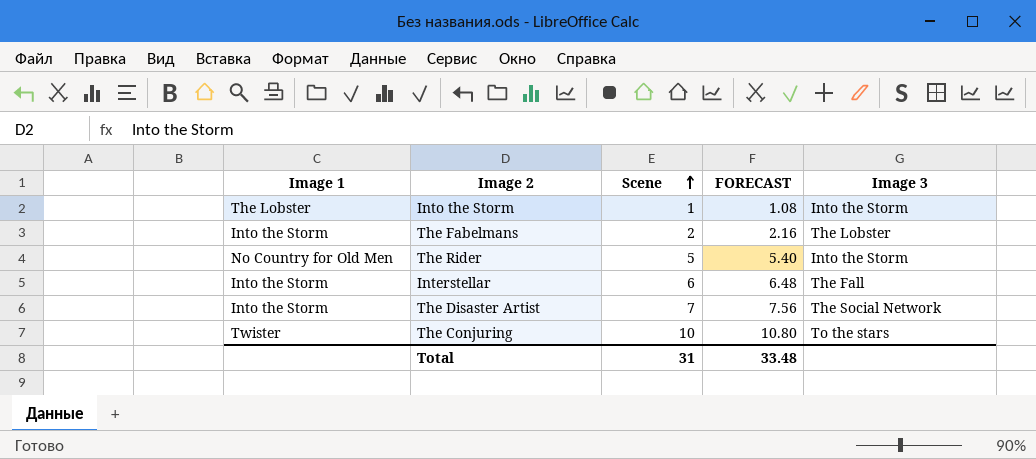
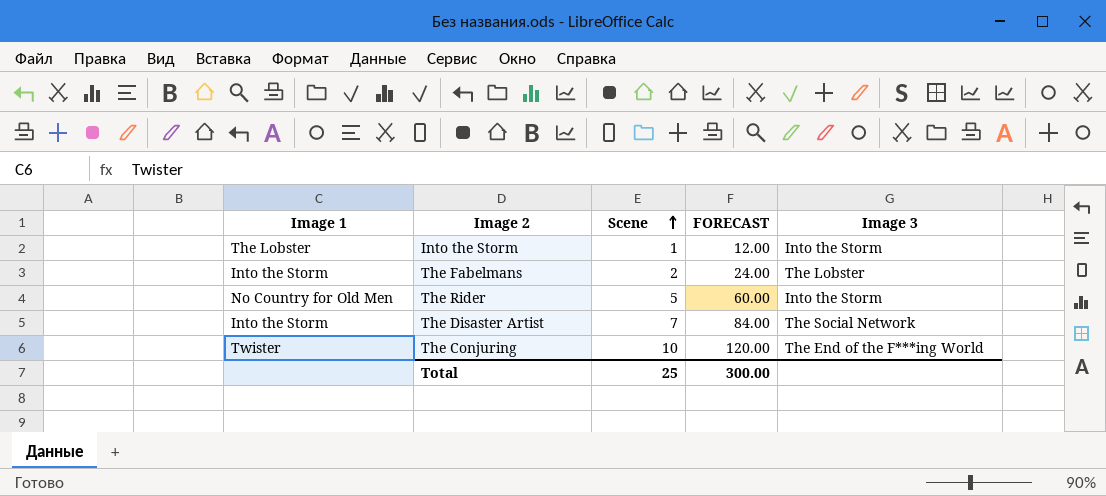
column FORECAST | formula: [Scene] * 1.08 -> [Scene] * 12
row Interstellar: Into the Storm | 6 | 6.48 | The Fall -> none
The Conjuring | Image 3: To the stars -> The End of the F***ing World
Total | Scene: 31 -> 25
Total | FORECAST: 33.48 -> 300.00

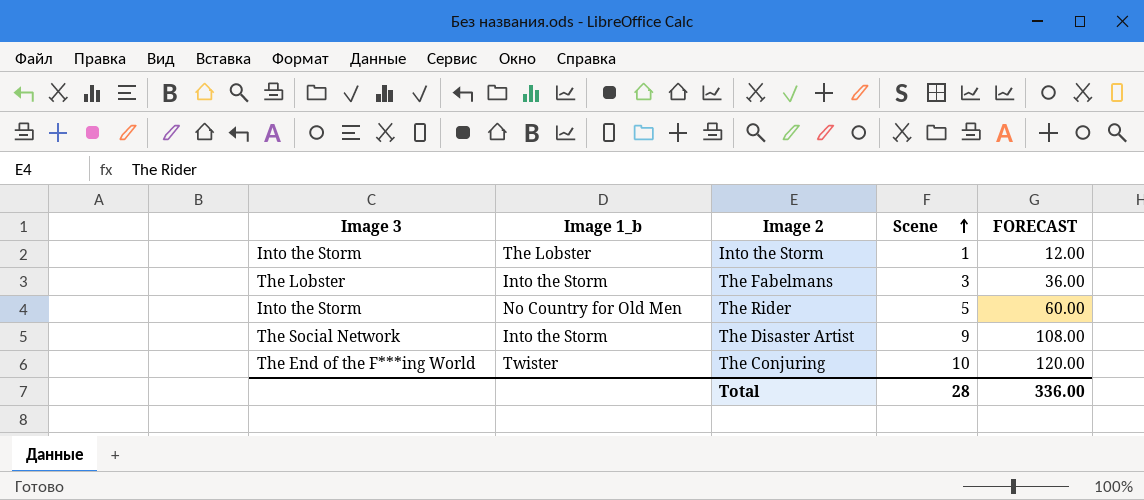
column Image 3 | position: 5 -> 1
column name: Image 1 -> Image 1_b
The Fabelmans | Scene: 2 -> 3
The Fabelmans | FORECAST: 24.00 -> 36.00
The Disaster Artist | Scene: 7 -> 9
The Disaster Artist | FORECAST: 84.00 -> 108.00
Total | Scene: 25 -> 28
Total | FORECAST: 300.00 -> 336.00

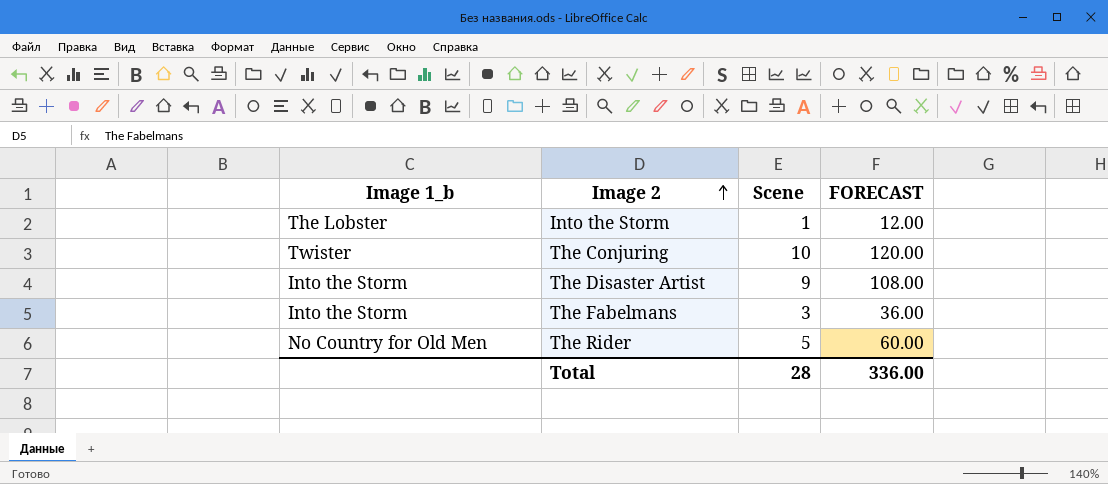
row order: Scene ascending -> Image 2 ascending
column Image 3 | position: 1 -> none

